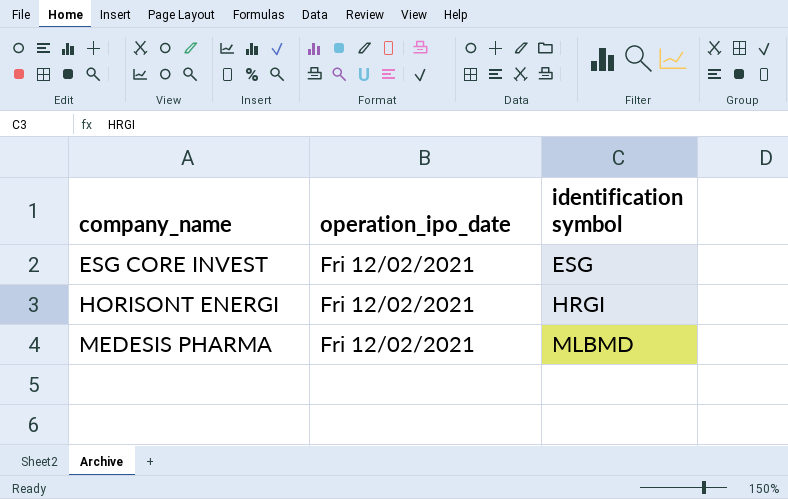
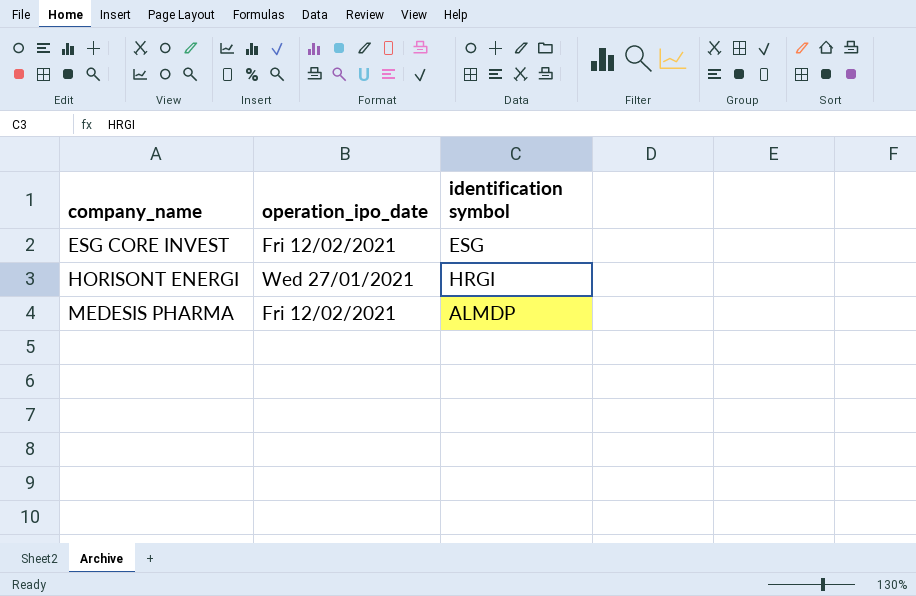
HORISONT ENERGI | operation_ipo_date: Fri 12/02/2021 -> Wed 27/01/2021
MEDESIS PHARMA | identification symbol: MLBMD -> ALMDP

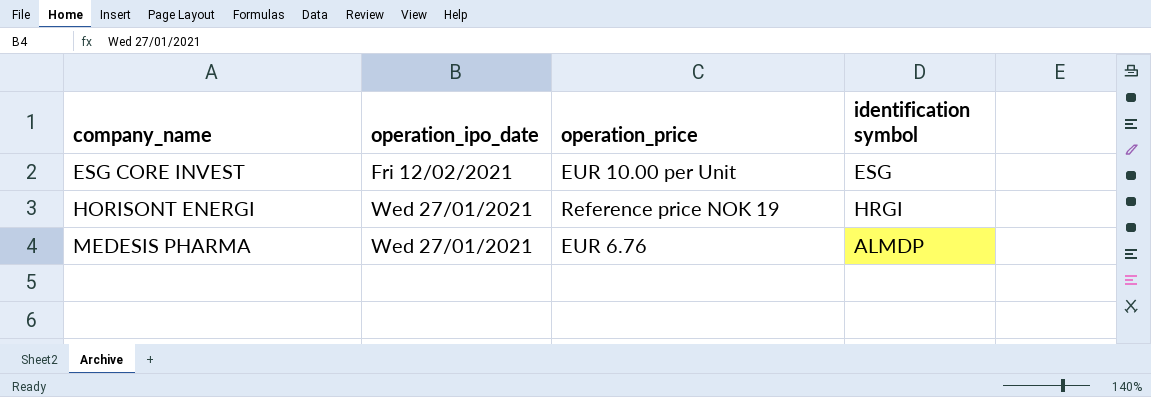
column operation_price | position: none -> 3
MEDESIS PHARMA | operation_ipo_date: Fri 12/02/2021 -> Wed 27/01/2021

